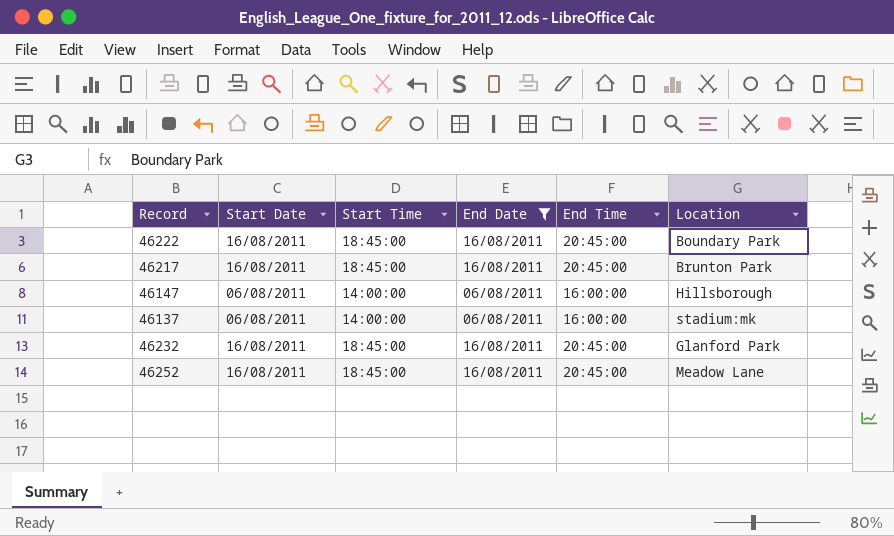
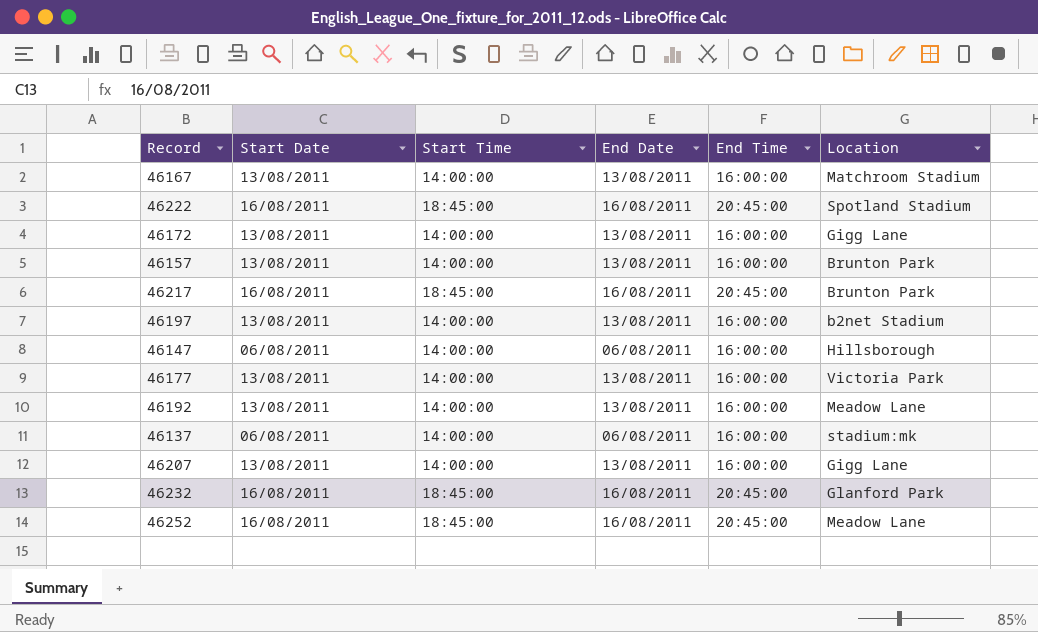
filter: End Date != 13/08/2011 -> none
46222 | Location: Boundary Park -> Spotland Stadium

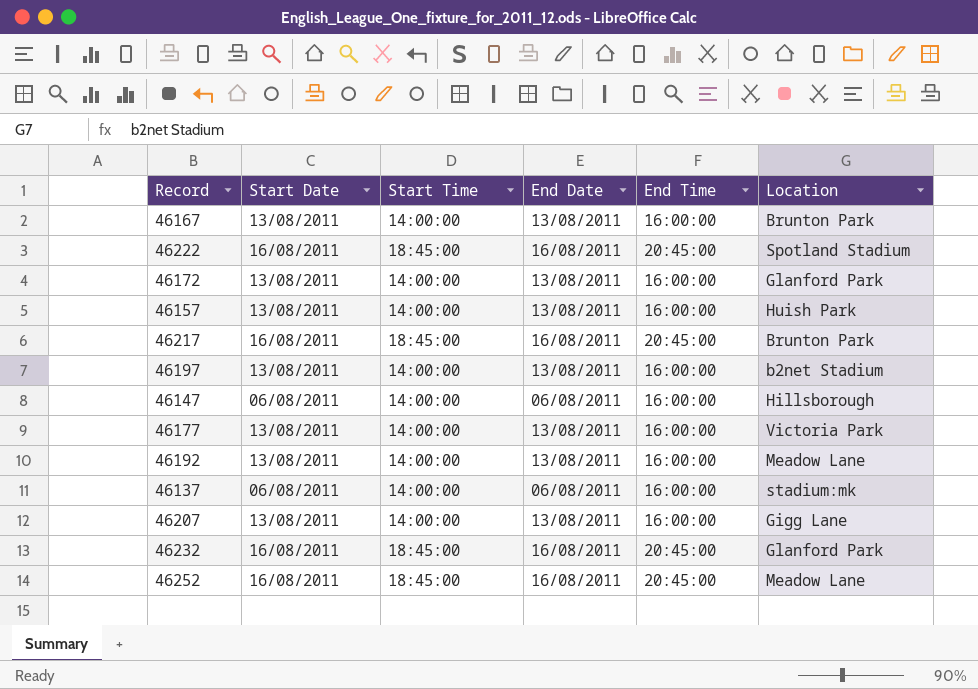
46167 | Location: Matchroom Stadium -> Brunton Park
46172 | Location: Gigg Lane -> Glanford Park
46157 | Location: Brunton Park -> Huish Park

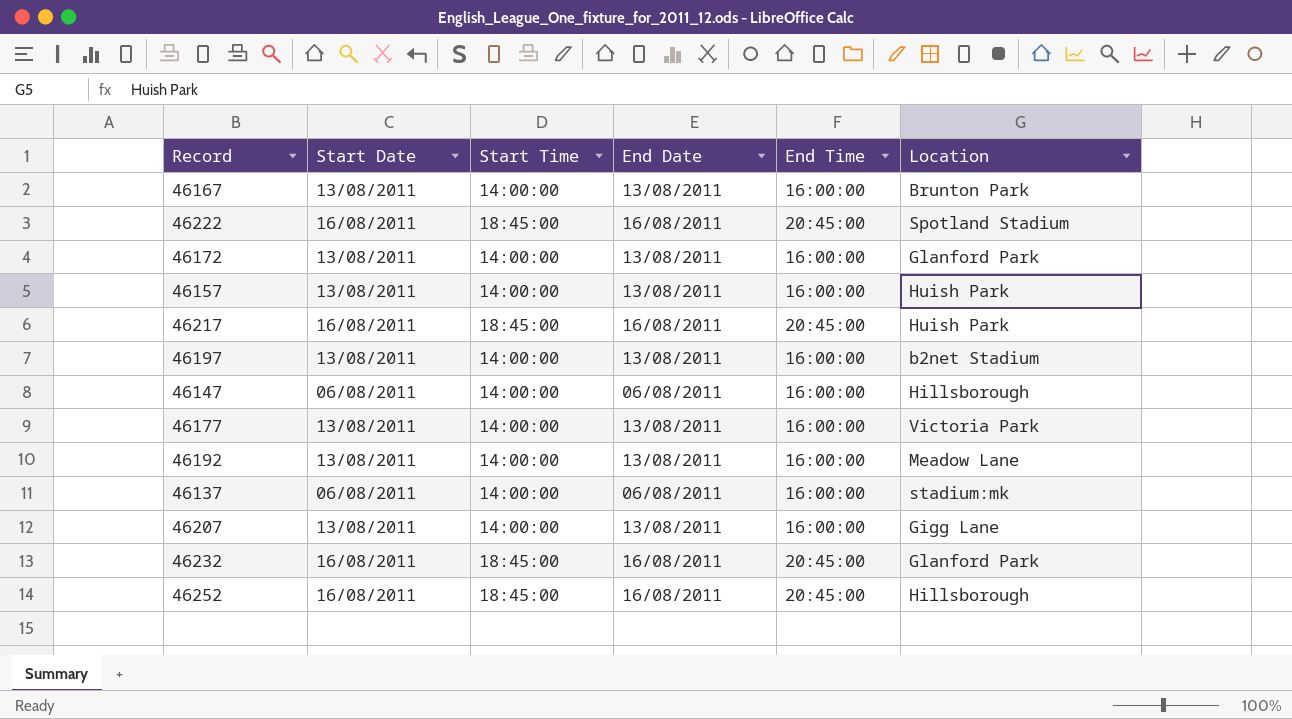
46217 | Location: Brunton Park -> Huish Park
46252 | Location: Meadow Lane -> Hillsborough

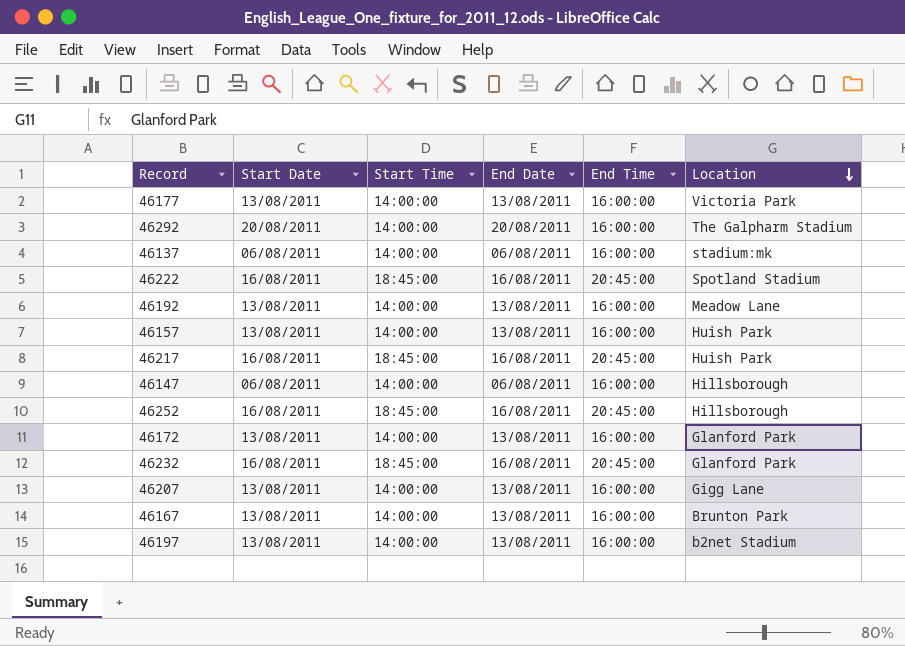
row order: none -> Location descending
row 46292: none -> 20/08/2011 | 14:00:00 | 20/08/2011 | 16:00:00 | The Galpharm Stadium

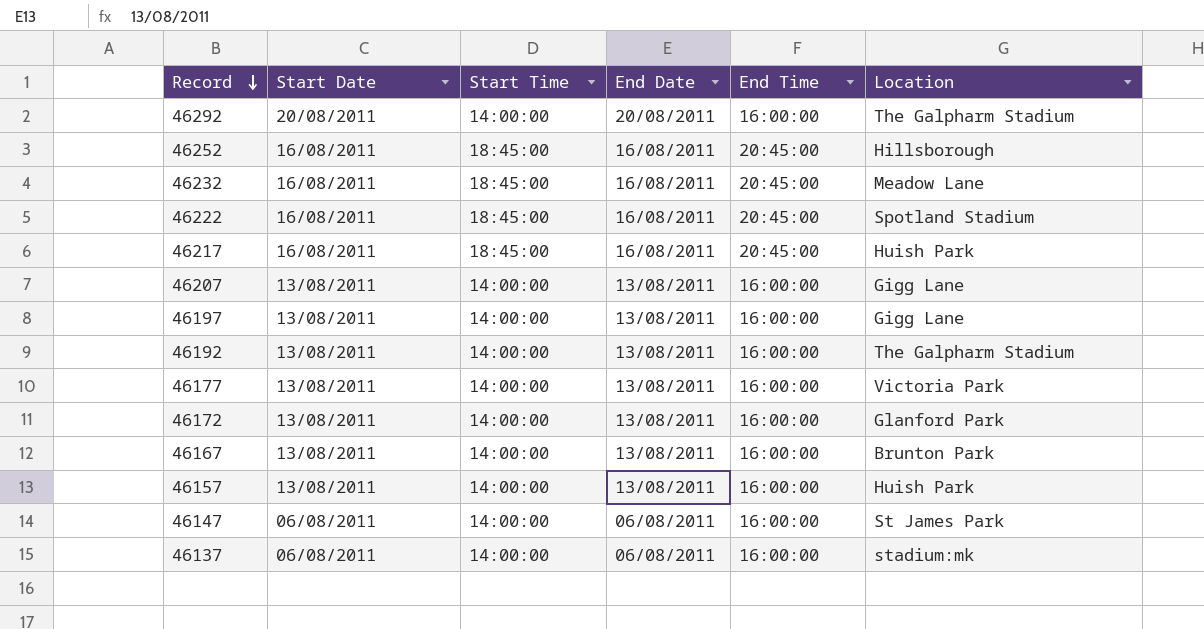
row order: Location descending -> Record descending
46232 | Location: Glanford Park -> Meadow Lane
46197 | Location: b2net Stadium -> Gigg Lane
46192 | Location: Meadow Lane -> The Galpharm Stadium
46147 | Location: Hillsborough -> St James Park

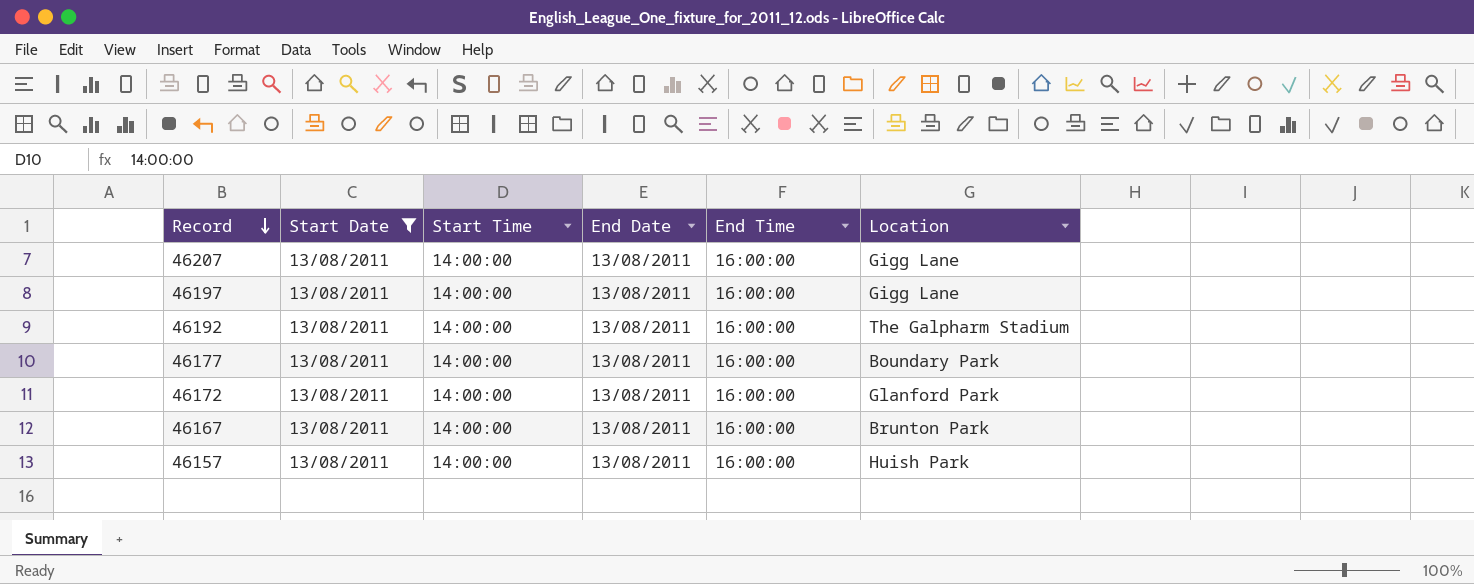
filter: none -> Start Date = 13/08/2011
46177 | Location: Victoria Park -> Boundary Park

